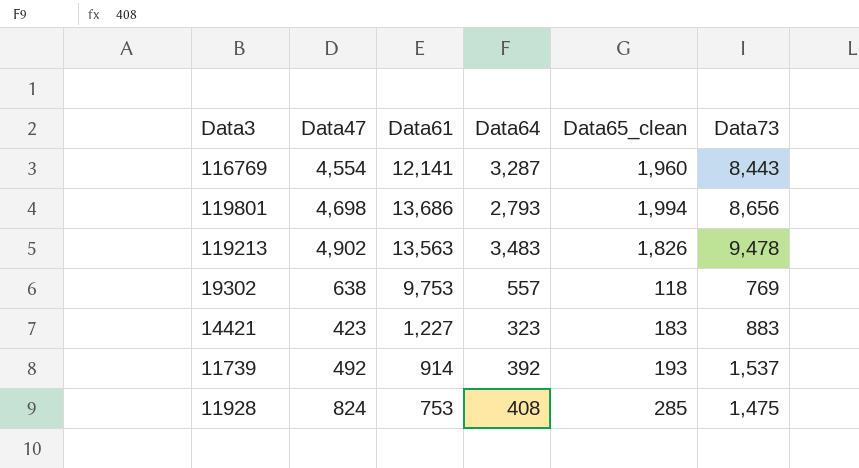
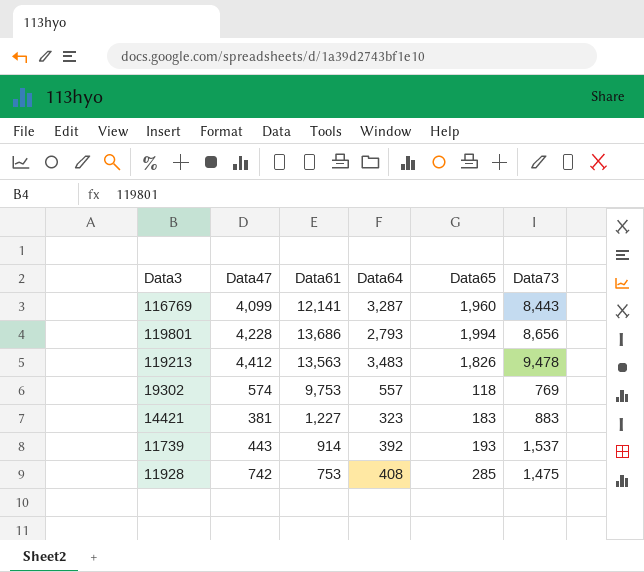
column name: Data65_clean -> Data65
116769 | Data47: 4,554 -> 4,099
119801 | Data47: 4,698 -> 4,228
119213 | Data47: 4,902 -> 4,412
19302 | Data47: 638 -> 574
14421 | Data47: 423 -> 381
11739 | Data47: 492 -> 443
11928 | Data47: 824 -> 742

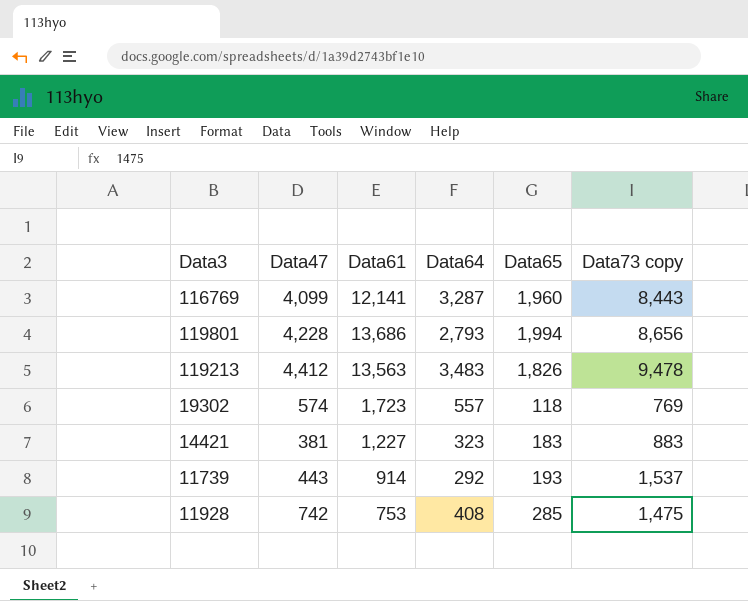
column name: Data73 -> Data73 copy
19302 | Data61: 9,753 -> 1,723
11739 | Data64: 392 -> 292

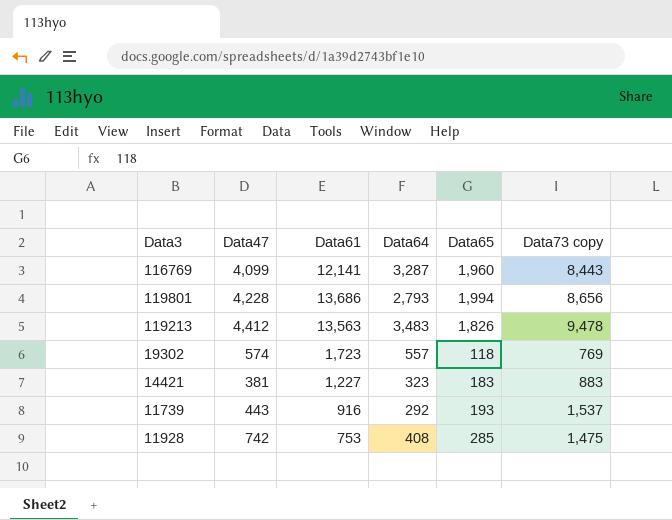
11739 | Data61: 914 -> 916

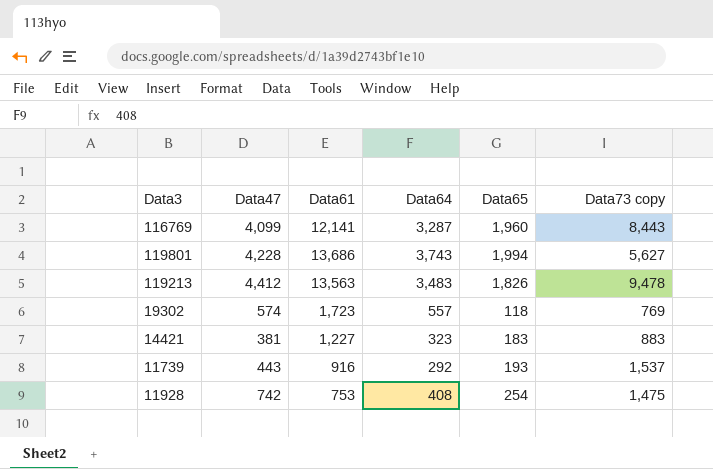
119801 | Data64: 2,793 -> 3,743
119801 | Data73 copy: 8,656 -> 5,627
11928 | Data65: 285 -> 254

